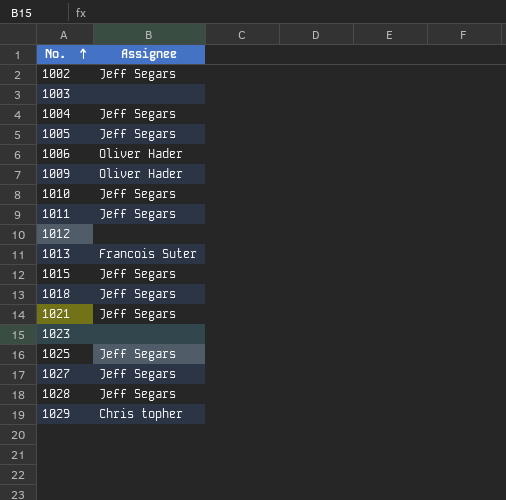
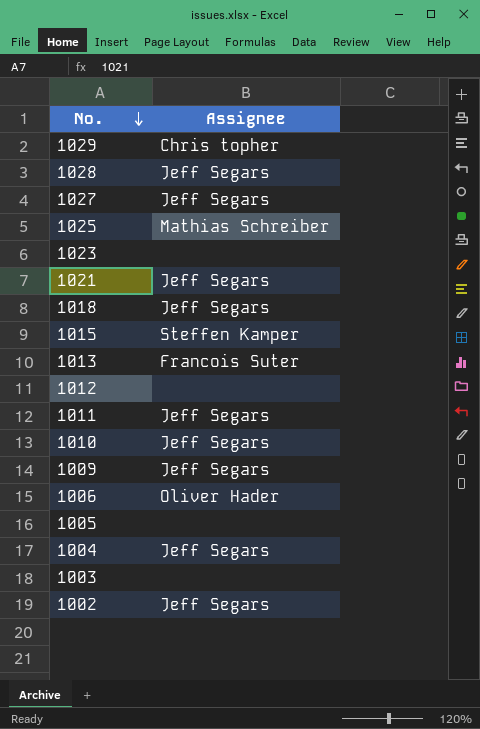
row order: No. ascending -> No. descending
1025 | Assignee: Jeff Segars -> Mathias Schreiber
1015 | Assignee: Jeff Segars -> Steffen Kamper
1009 | Assignee: Oliver Hader -> Jeff Segars
1005 | Assignee: Jeff Segars -> none

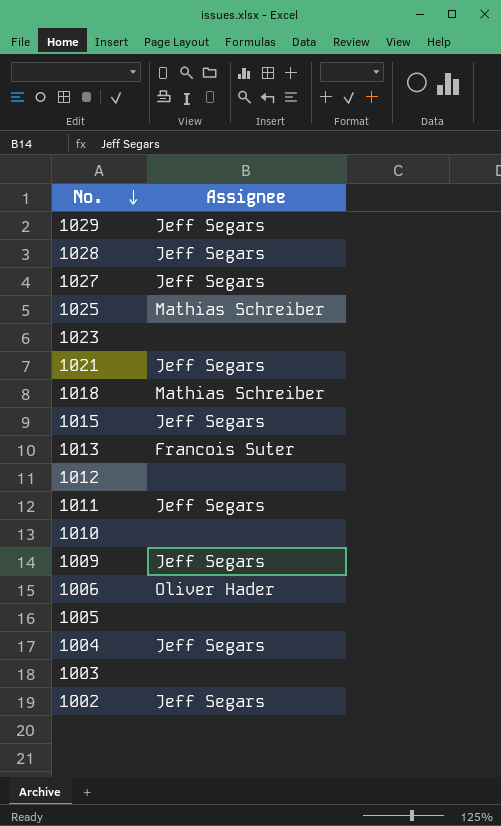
1029 | Assignee: Chris topher -> Jeff Segars
1018 | Assignee: Jeff Segars -> Mathias Schreiber
1015 | Assignee: Steffen Kamper -> Jeff Segars
1010 | Assignee: Jeff Segars -> none

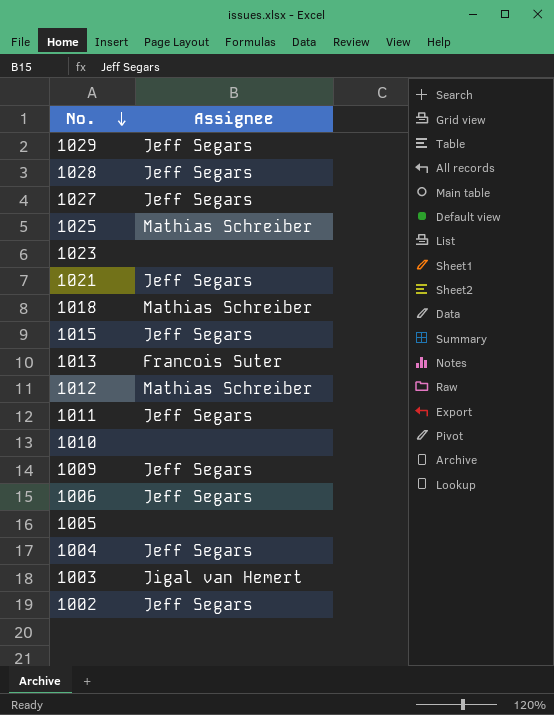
1012 | Assignee: none -> Mathias Schreiber
1006 | Assignee: Oliver Hader -> Jeff Segars
1003 | Assignee: none -> Jigal van Hemert

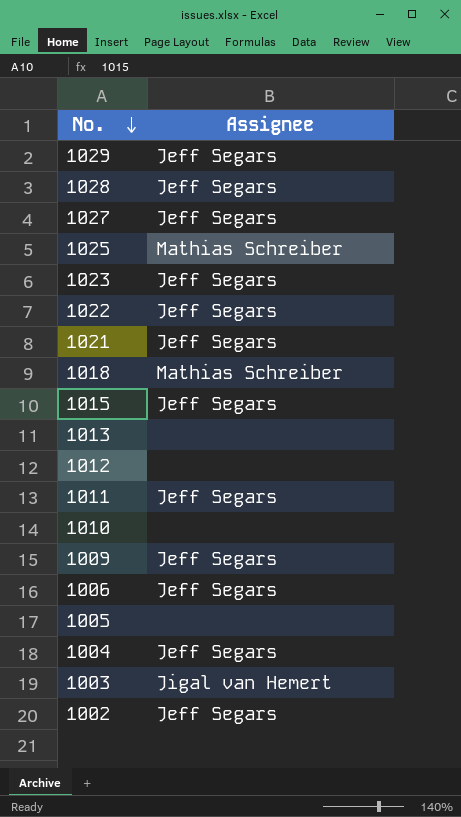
1023 | Assignee: none -> Jeff Segars
row 1022: none -> Jeff Segars
1013 | Assignee: Francois Suter -> none
1012 | Assignee: Mathias Schreiber -> none

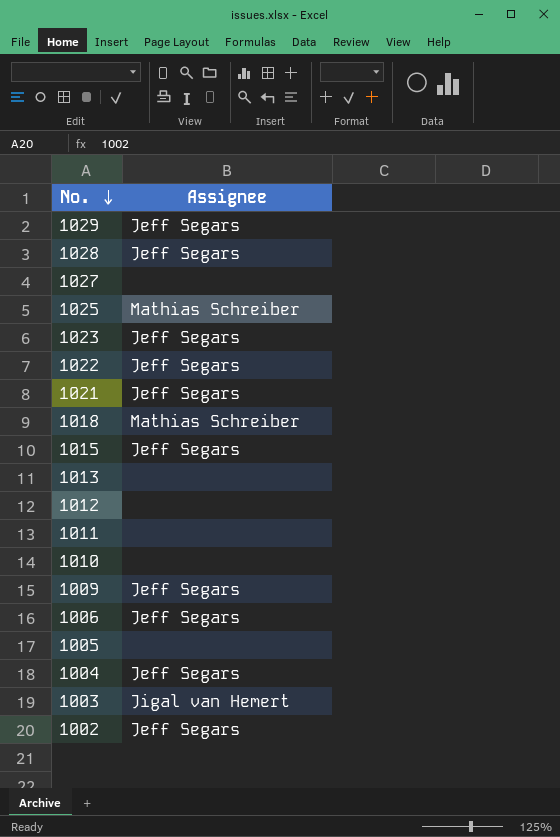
1027 | Assignee: Jeff Segars -> none
1011 | Assignee: Jeff Segars -> none

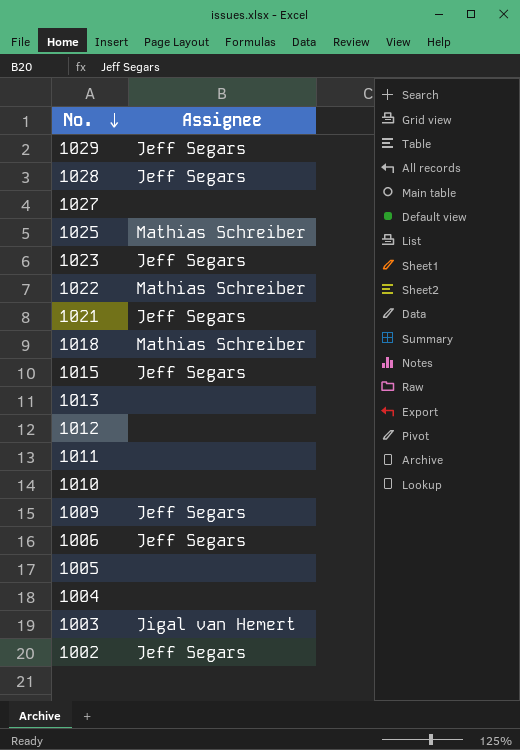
1022 | Assignee: Jeff Segars -> Mathias Schreiber
1004 | Assignee: Jeff Segars -> none

